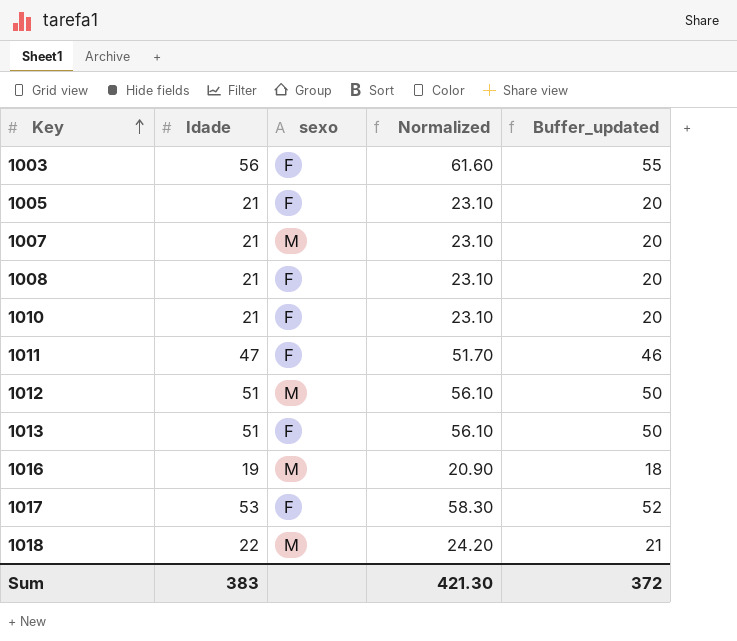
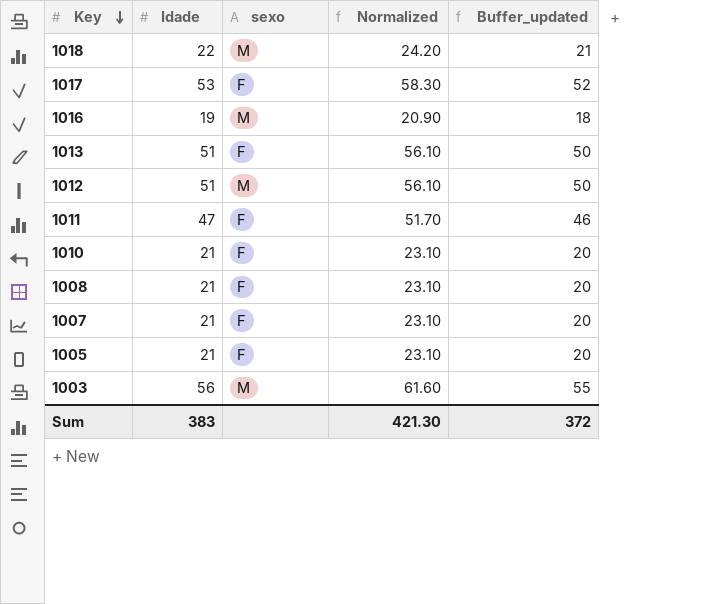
row order: Key ascending -> Key descending
1007 | sexo: M -> F
1003 | sexo: F -> M

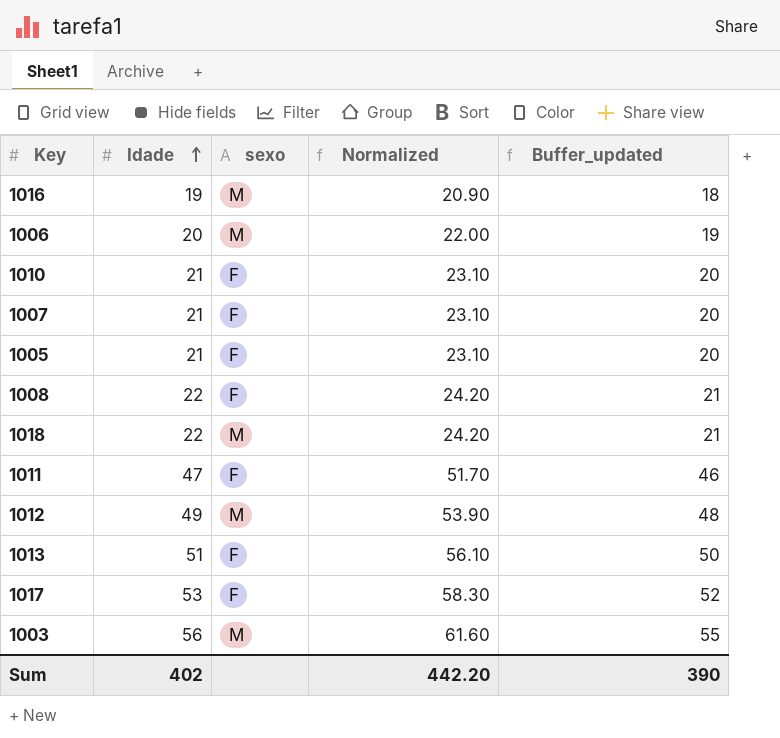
row order: Key descending -> Idade ascending
row 1006: none -> 20 | M | 22.00 | 19
1008 | Idade: 21 -> 22
1008 | Normalized: 23.10 -> 24.20
1008 | Buffer_updated: 20 -> 21
1012 | Idade: 51 -> 49
1012 | Normalized: 56.10 -> 53.90
1012 | Buffer_updated: 50 -> 48
Sum | Idade: 383 -> 402
Sum | Normalized: 421.30 -> 442.20
Sum | Buffer_updated: 372 -> 390

